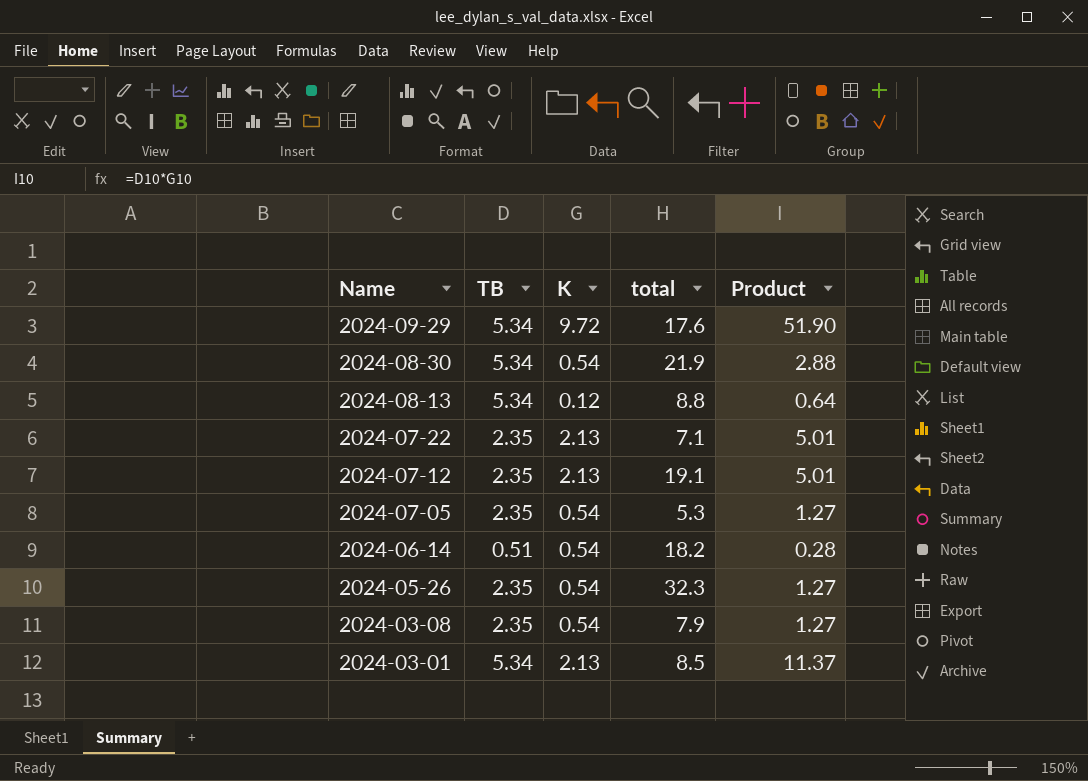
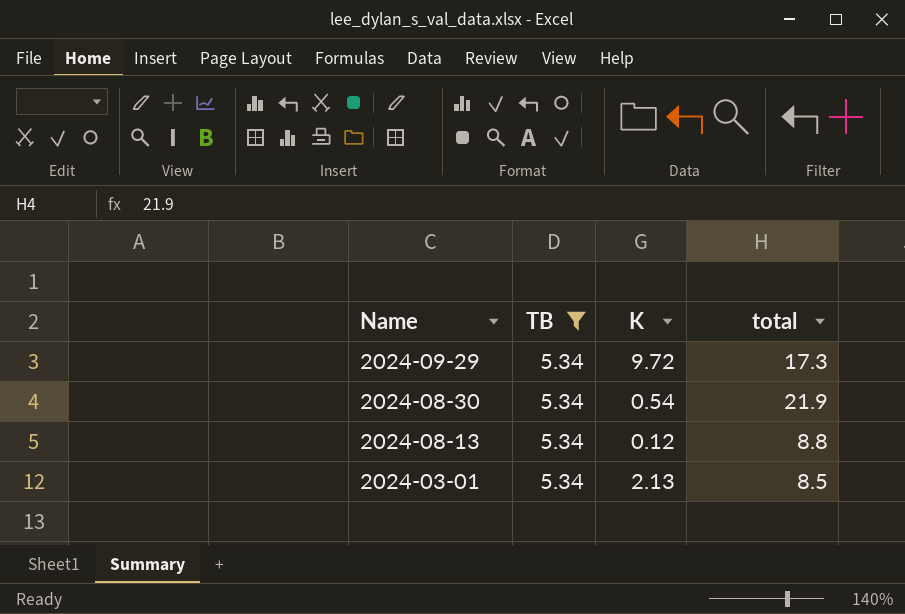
filter: none -> TB = 5.34
column Product | formula: [TB] * [K] -> none
2024-09-29 | total: 17.6 -> 17.3

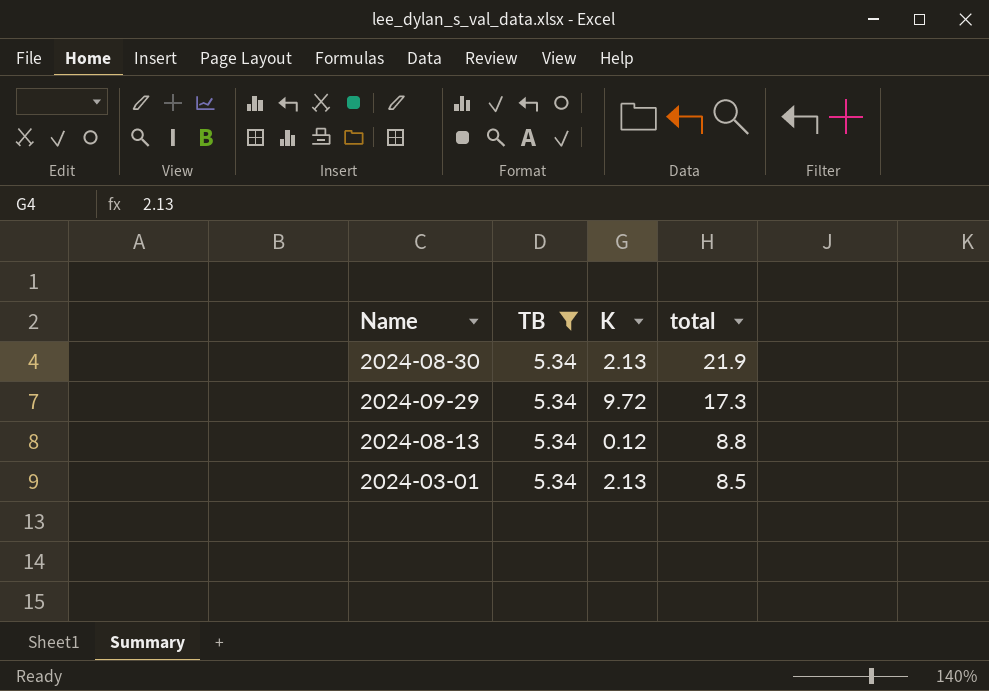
row order: Name descending -> total descending
2024-08-30 | K: 0.54 -> 2.13

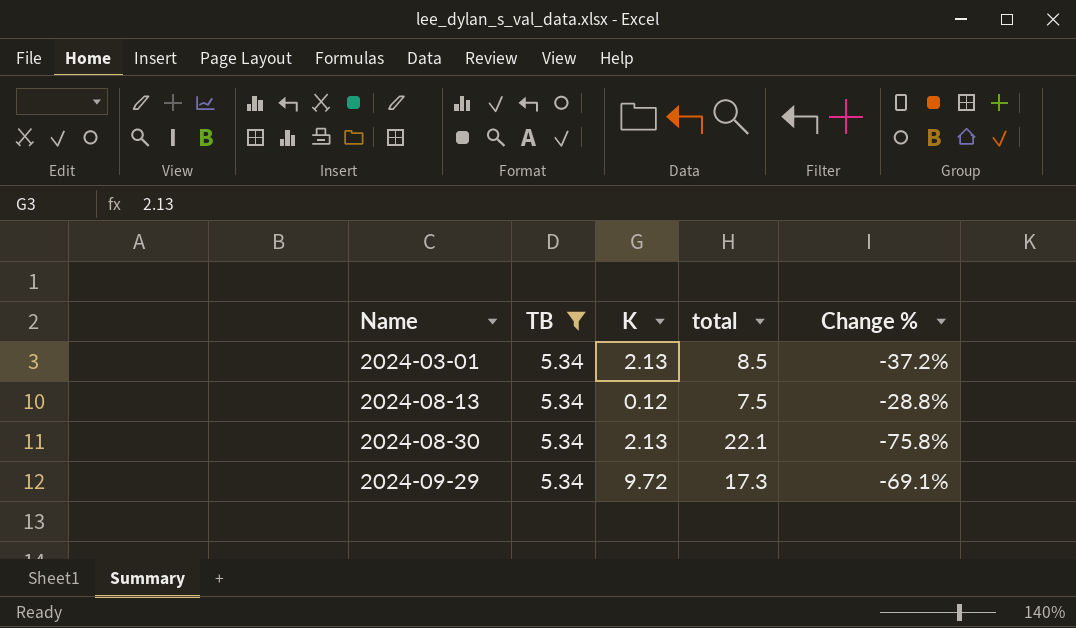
row order: total descending -> Name ascending
column Change % | formula: none -> ([TB] - [total]) / [total]
2024-08-13 | total: 8.8 -> 7.5
2024-08-30 | total: 21.9 -> 22.1

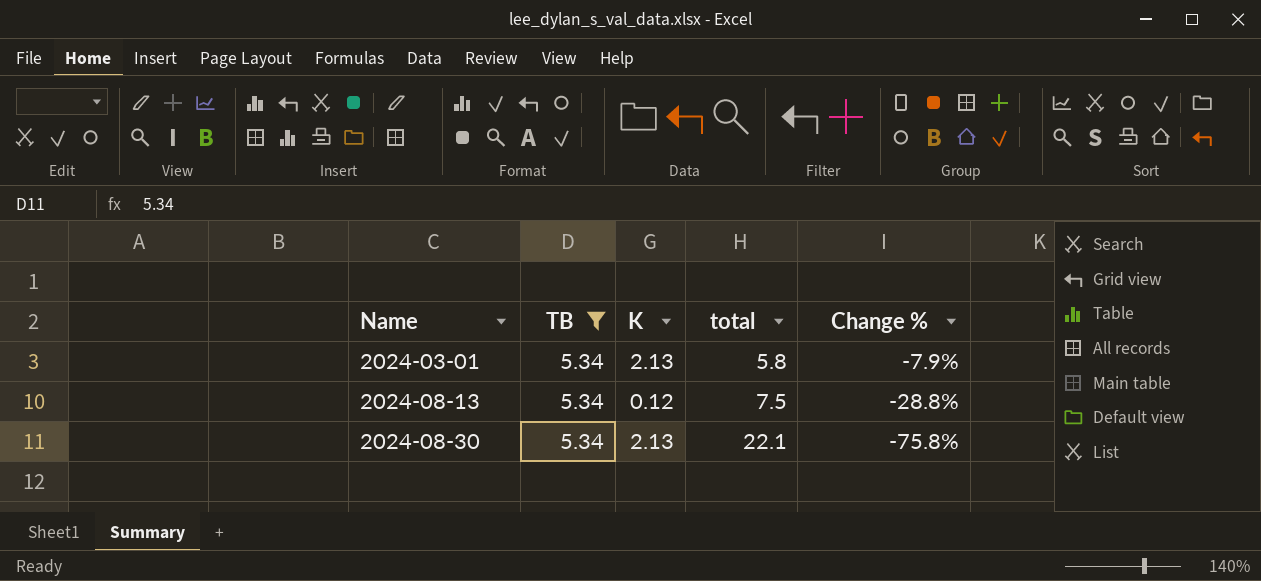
row 2024-09-29: 5.34 | 9.72 | 17.3 | -69.1% -> none
2024-03-01 | total: 8.5 -> 5.8
2024-03-01 | Change %: -37.2% -> -7.9%

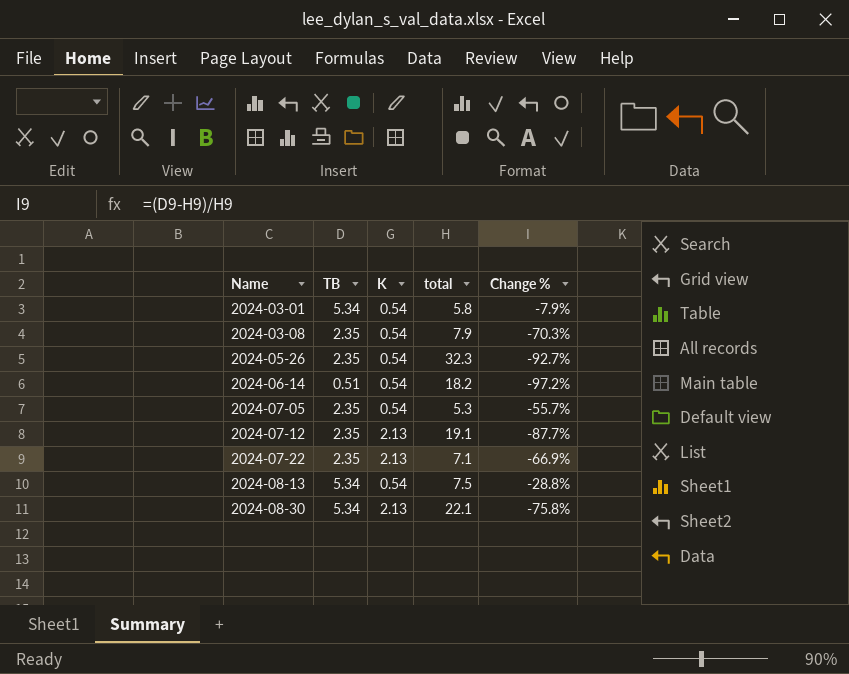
filter: TB = 5.34 -> none
2024-03-01 | K: 2.13 -> 0.54
2024-08-13 | K: 0.12 -> 0.54

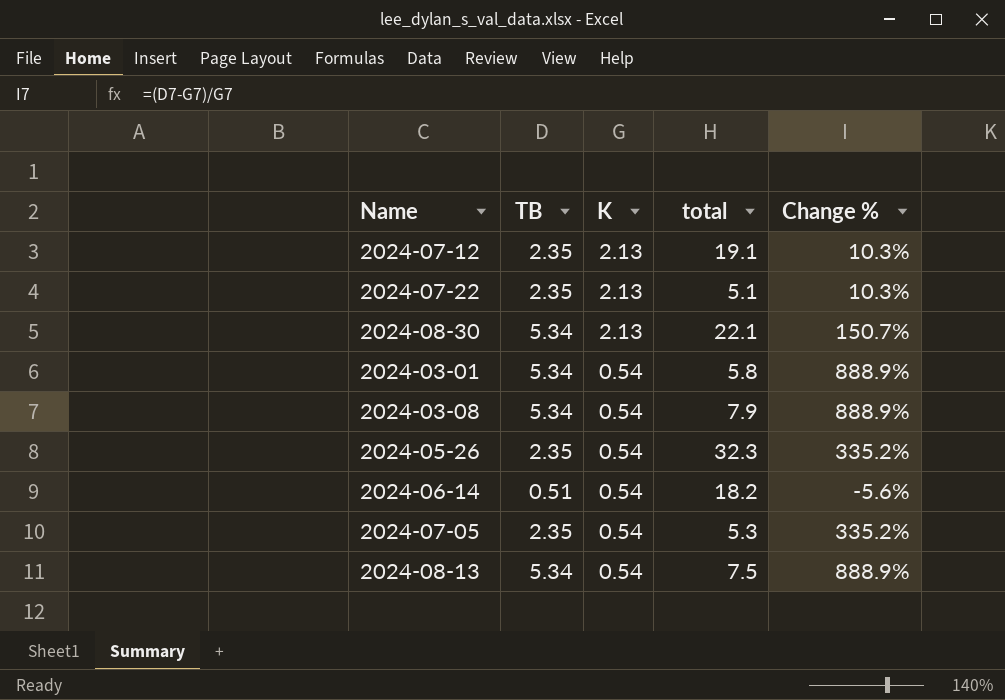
row order: Name ascending -> K descending
column Change % | formula: ([TB] - [total]) / [total] -> ([TB] - [K]) / [K]
2024-07-22 | total: 7.1 -> 5.1
2024-03-08 | TB: 2.35 -> 5.34

